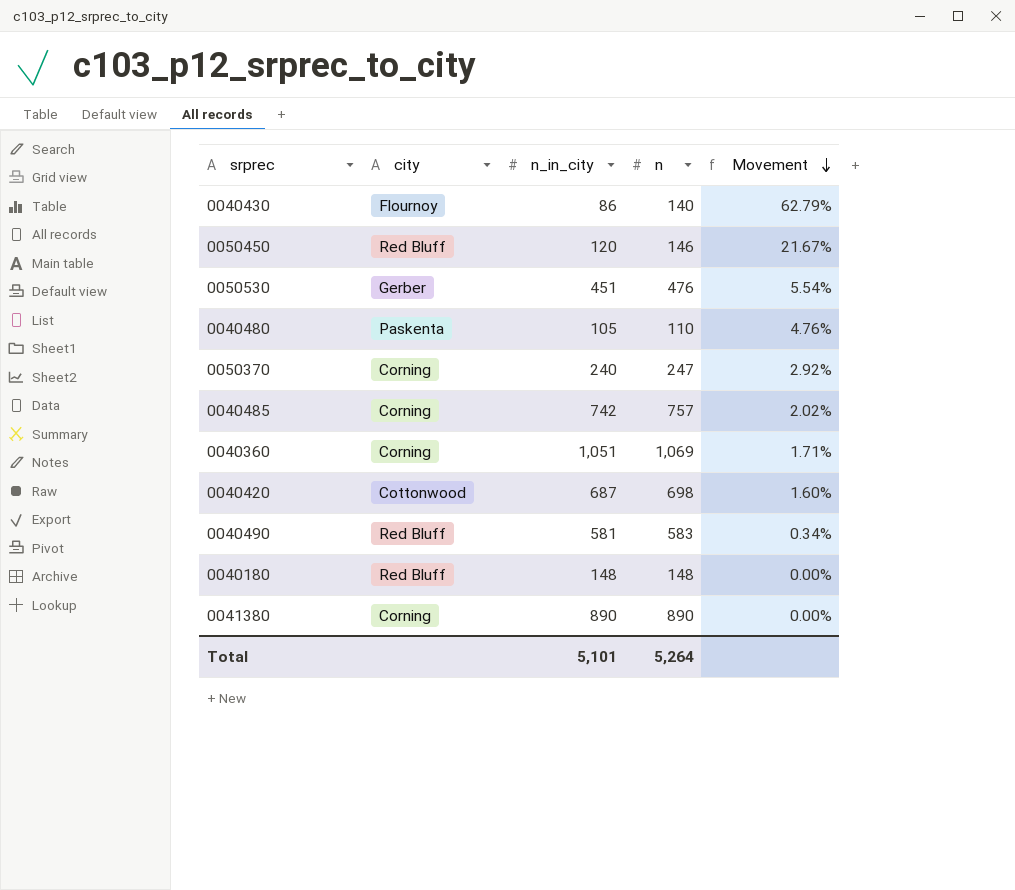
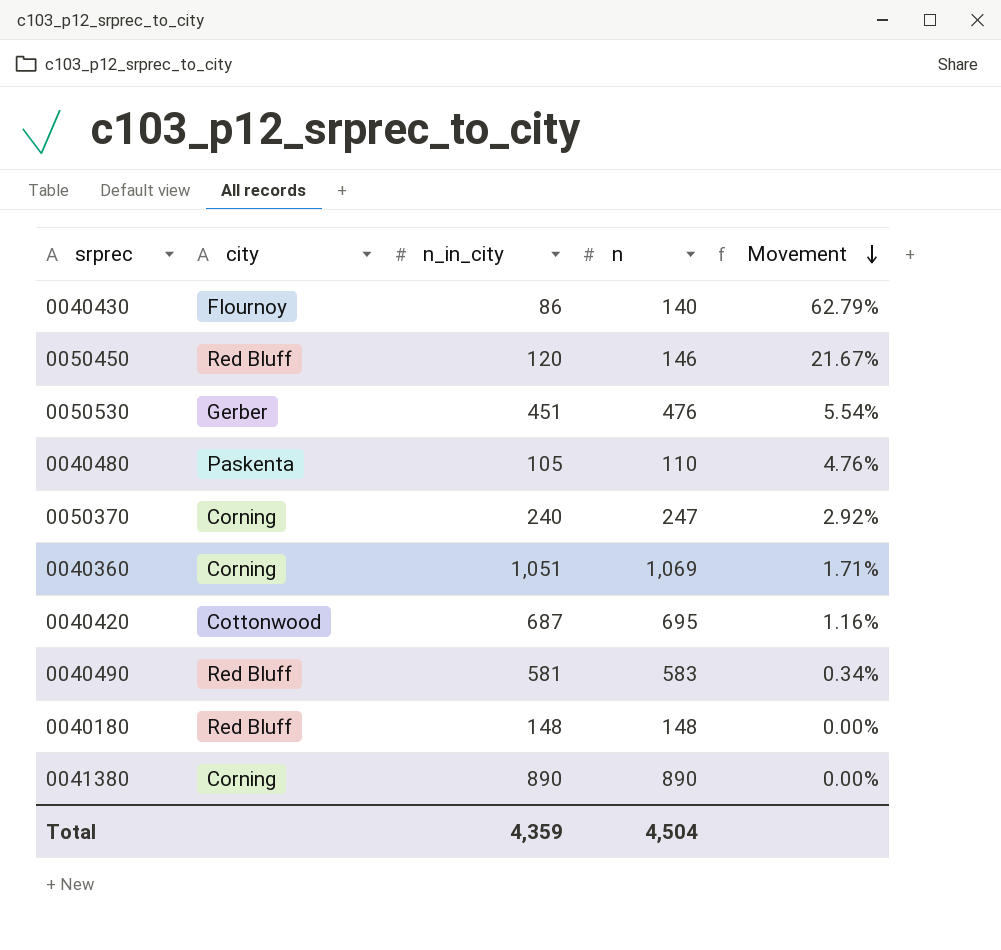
row 0040485: Corning | 742 | 757 | 2.02% -> none
0040420 | n: 698 -> 695
0040420 | Movement: 1.60% -> 1.16%
Total | n_in_city: 5,101 -> 4,359
Total | n: 5,264 -> 4,504

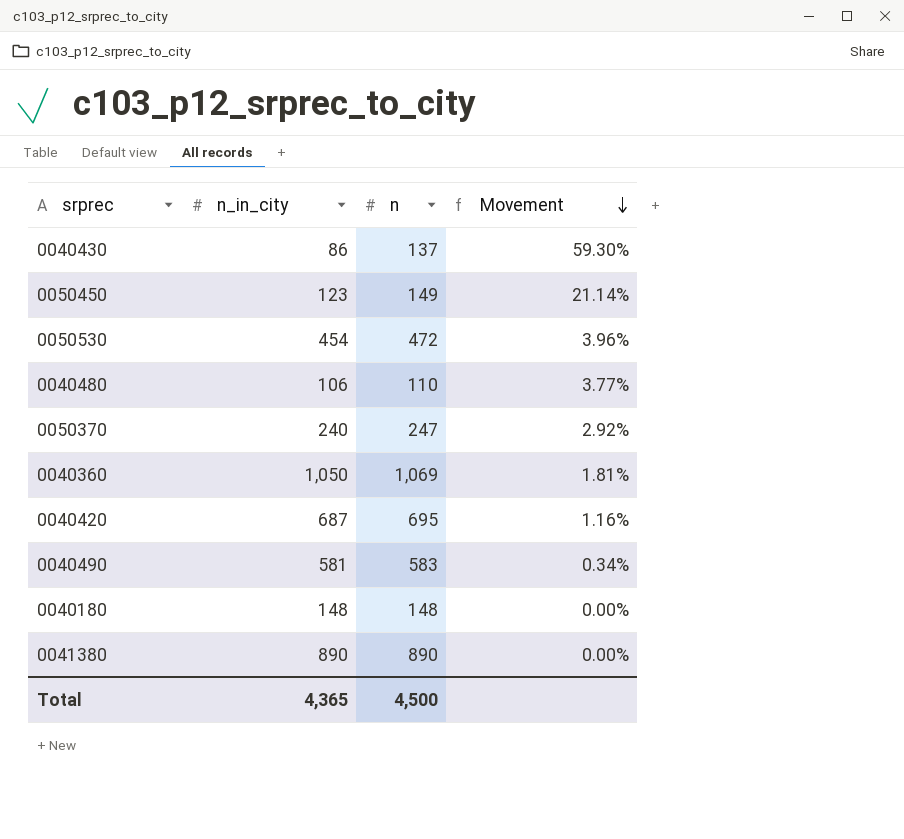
column city | position: 2 -> none
0040430 | n: 140 -> 137
0040430 | Movement: 62.79% -> 59.30%
0050450 | n_in_city: 120 -> 123
0050450 | n: 146 -> 149
0050450 | Movement: 21.67% -> 21.14%
0050530 | n_in_city: 451 -> 454
0050530 | n: 476 -> 472
0050530 | Movement: 5.54% -> 3.96%
0040480 | n_in_city: 105 -> 106
0040480 | Movement: 4.76% -> 3.77%
0040360 | n_in_city: 1,051 -> 1,050
0040360 | Movement: 1.71% -> 1.81%
Total | n_in_city: 4,359 -> 4,365
Total | n: 4,504 -> 4,500

